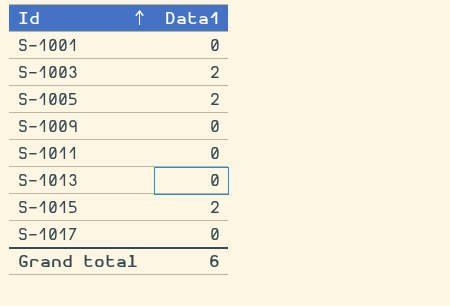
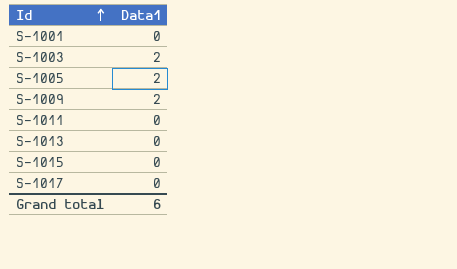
S-1009 | Data1: 0 -> 2
S-1015 | Data1: 2 -> 0

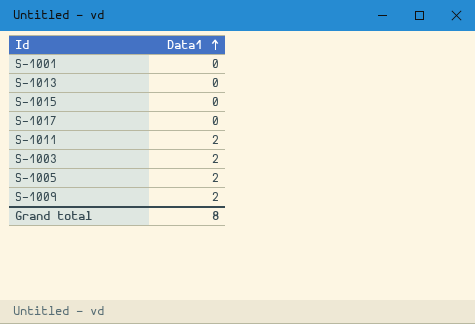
row order: Id ascending -> Data1 ascending
S-1011 | Data1: 0 -> 2
Grand total | Data1: 6 -> 8

